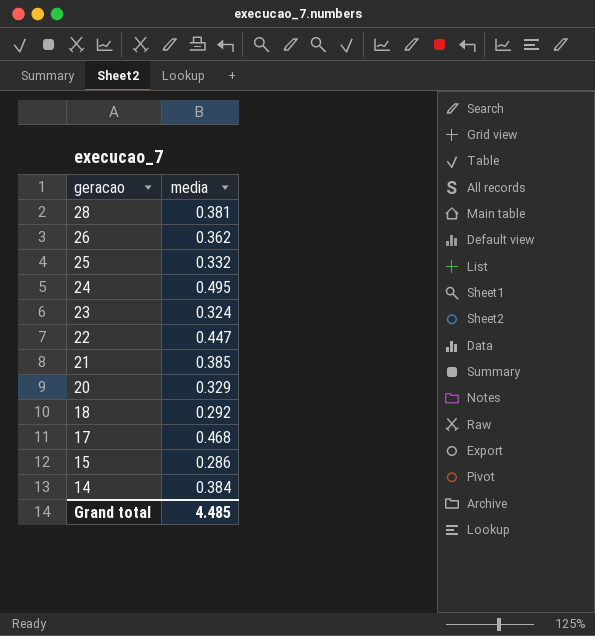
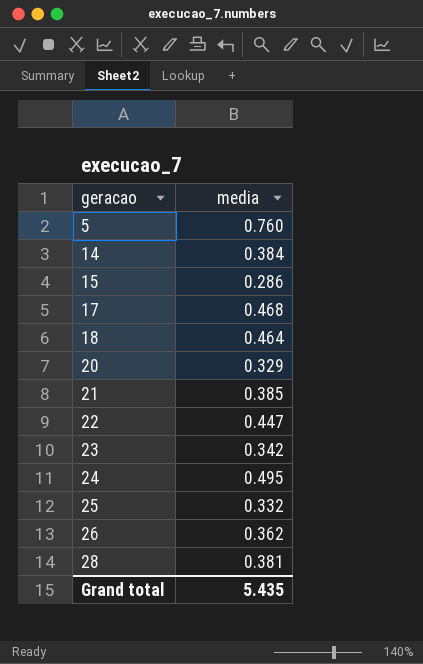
row order: geracao descending -> geracao ascending
row 5: none -> 0.760
18 | media: 0.292 -> 0.464
23 | media: 0.324 -> 0.342
Grand total | media: 4.485 -> 5.435

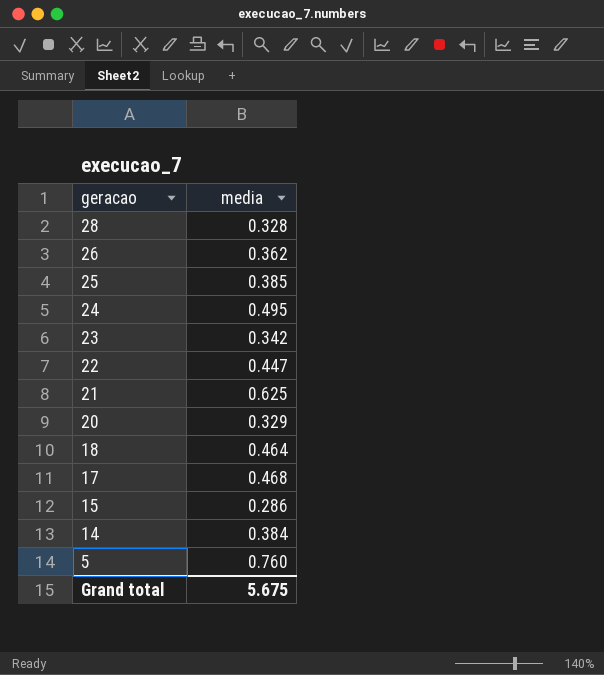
row order: geracao ascending -> geracao descending
28 | media: 0.381 -> 0.328
25 | media: 0.332 -> 0.385
21 | media: 0.385 -> 0.625
Grand total | media: 5.435 -> 5.675

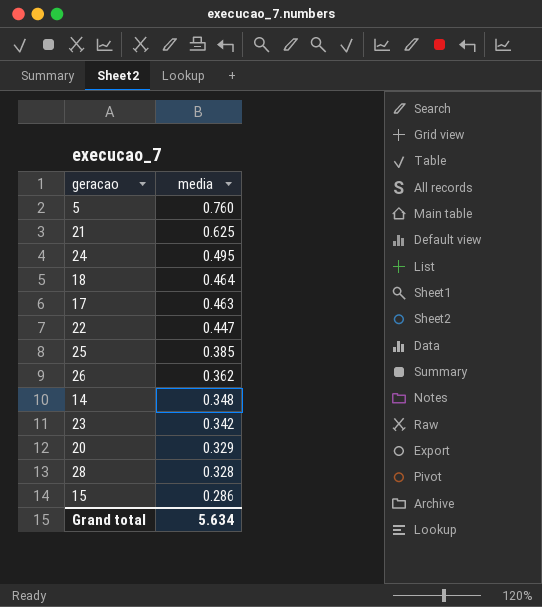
row order: geracao descending -> media descending
17 | media: 0.468 -> 0.463
14 | media: 0.384 -> 0.348
Grand total | media: 5.675 -> 5.634

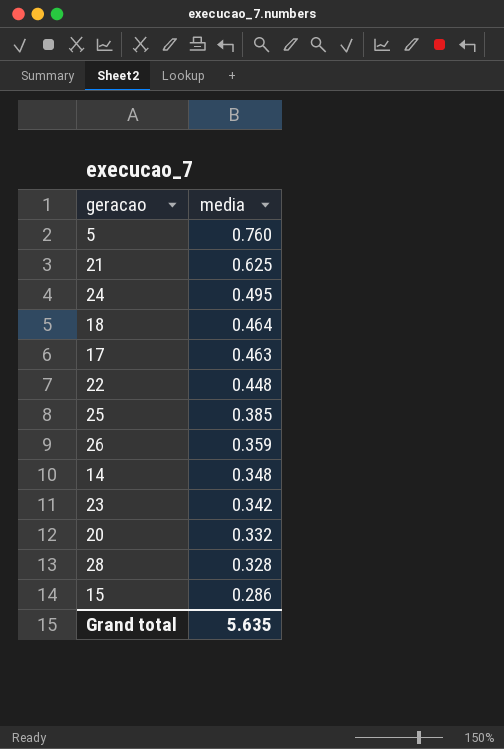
22 | media: 0.447 -> 0.448
26 | media: 0.362 -> 0.359
20 | media: 0.329 -> 0.332
Grand total | media: 5.634 -> 5.635

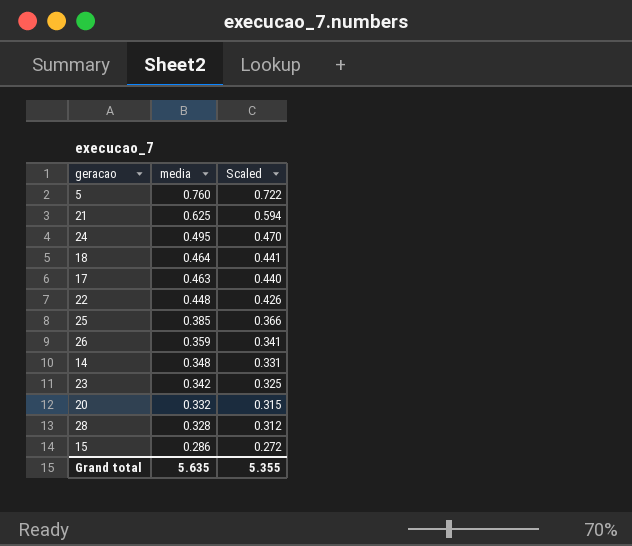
column Scaled | formula: none -> [media] * 0.95

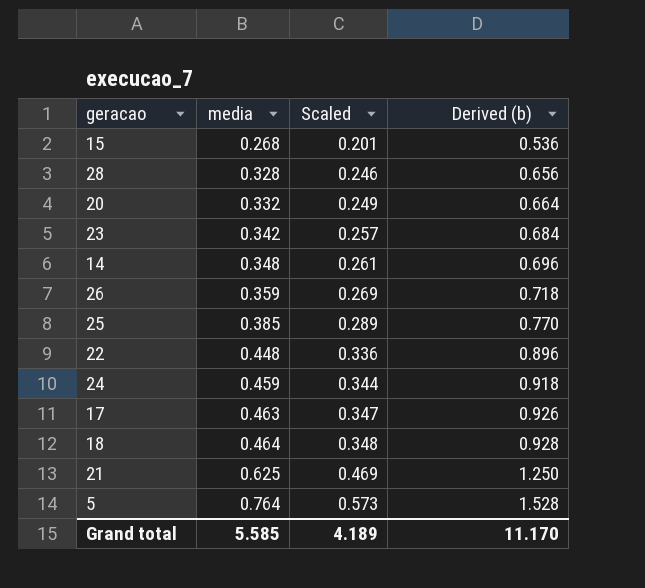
row order: media descending -> media ascending
column Scaled | formula: [media] * 0.95 -> [media] * 0.75
column Derived (b) | formula: none -> [media] * 2
15 | media: 0.286 -> 0.268
24 | media: 0.495 -> 0.459
5 | media: 0.760 -> 0.764
Grand total | media: 5.635 -> 5.585
Grand total | Scaled: 5.355 -> 4.189

